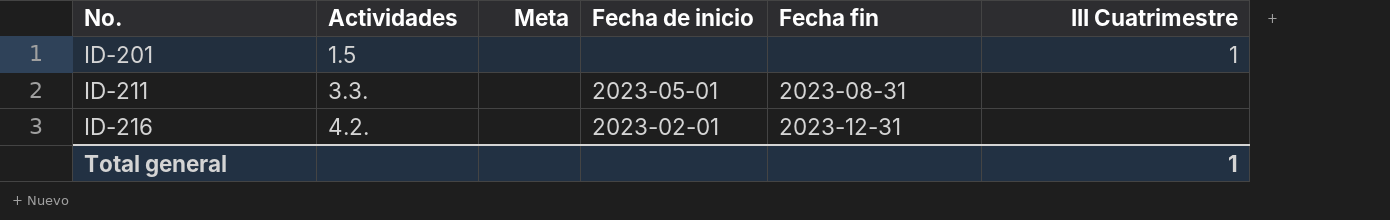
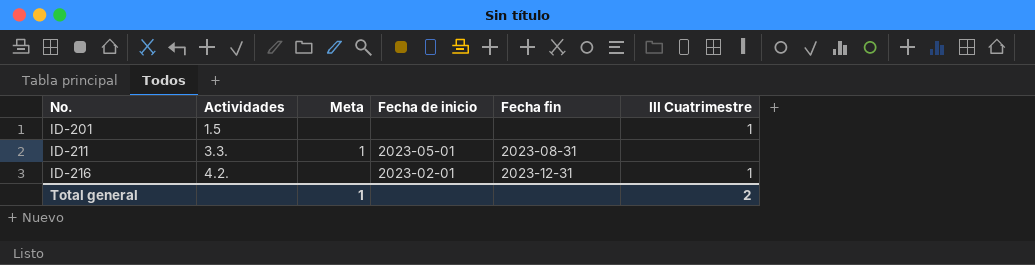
ID-211 | Meta: none -> 1
ID-216 | III Cuatrimestre: none -> 1
Total general | Meta: none -> 1
Total general | III Cuatrimestre: 1 -> 2

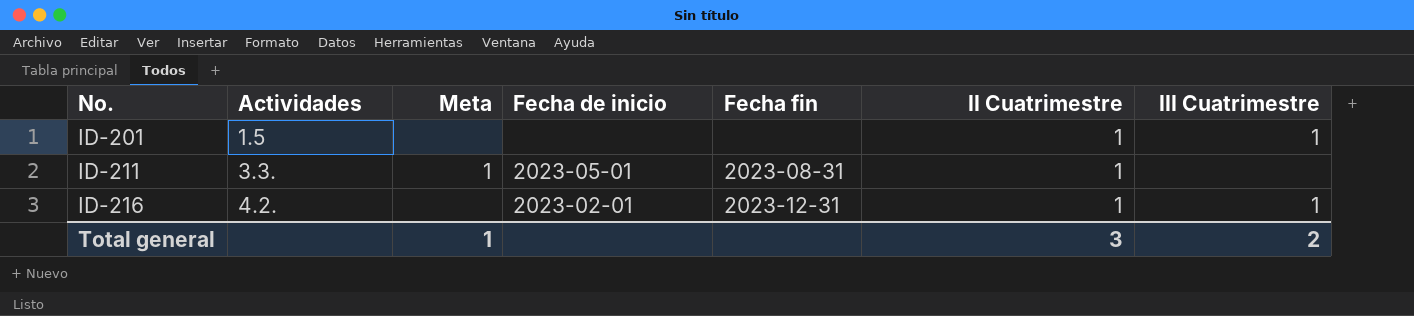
column II Cuatrimestre | position: none -> 6

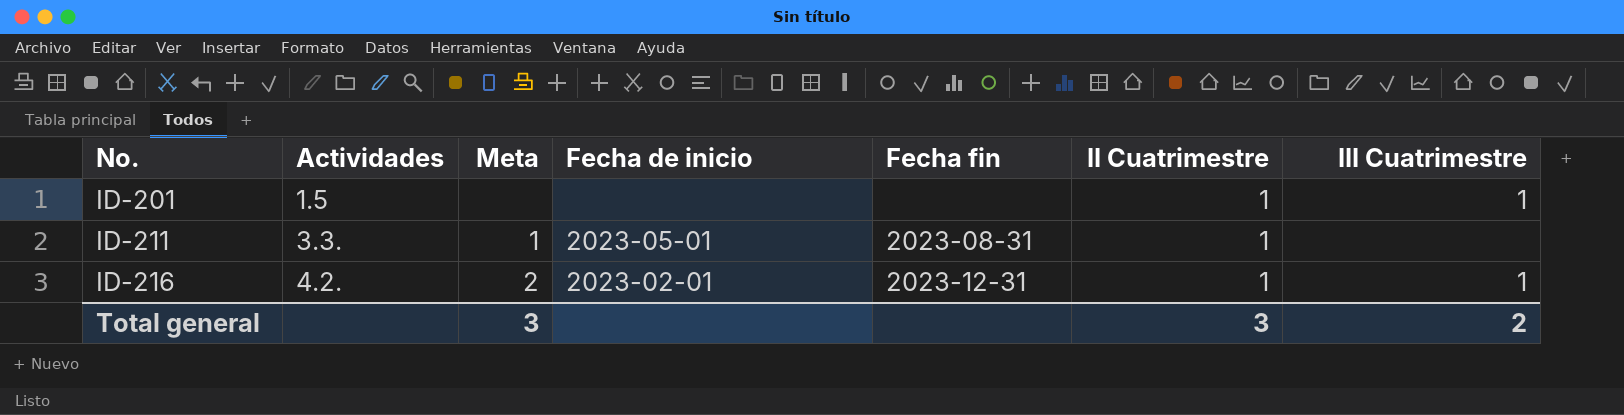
ID-216 | Meta: none -> 2
Total general | Meta: 1 -> 3

